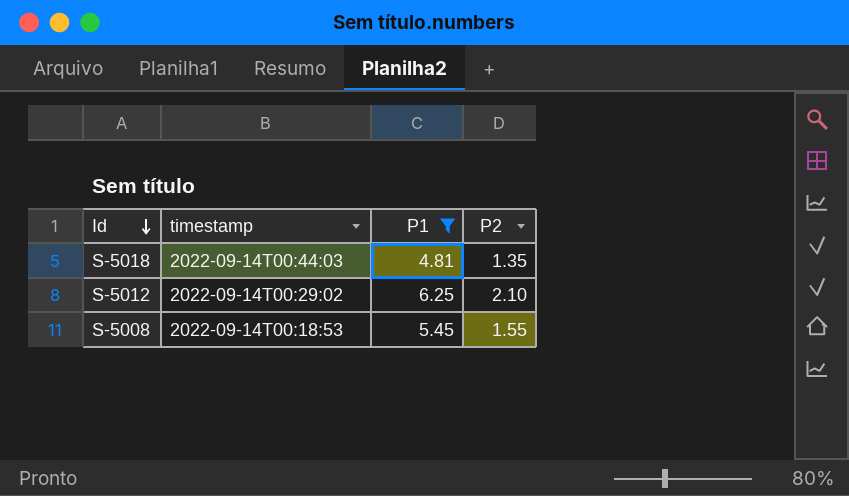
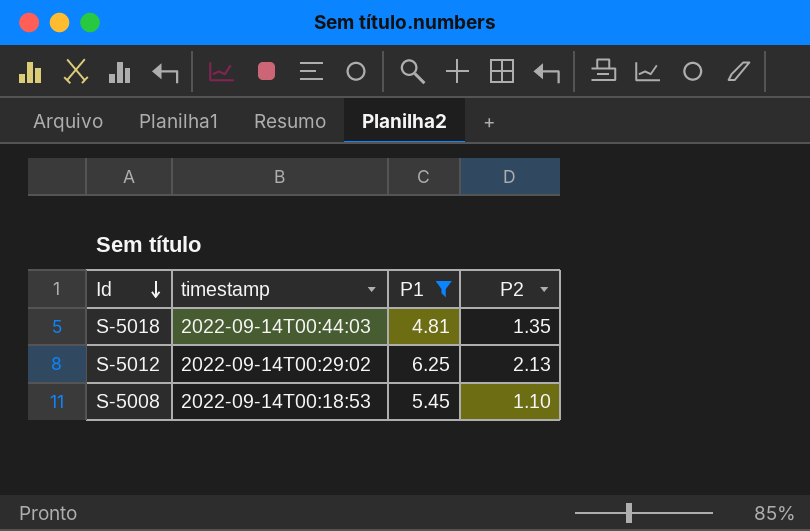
S-5012 | P2: 2.10 -> 2.13
S-5008 | P2: 1.55 -> 1.10

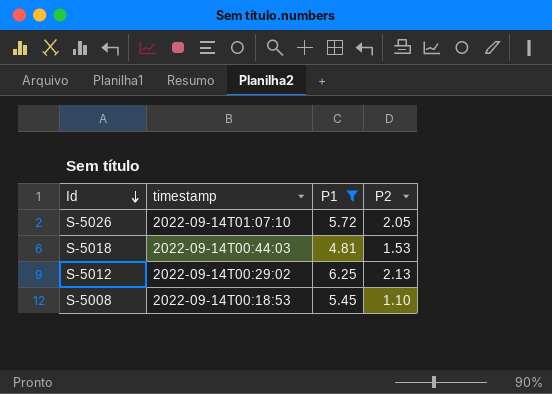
row S-5026: none -> 2022-09-14T01:07:10 | 5.72 | 2.05
S-5018 | P2: 1.35 -> 1.53

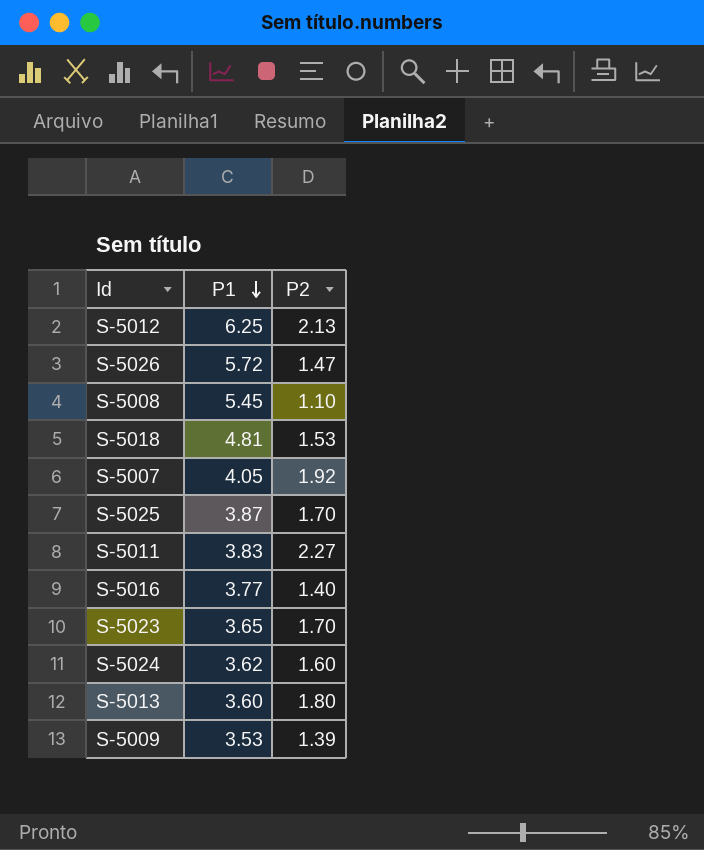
filter: P1 >= 4.81 -> none
row order: Id descending -> P1 descending
column timestamp | position: 2 -> none
S-5026 | P2: 2.05 -> 1.47

